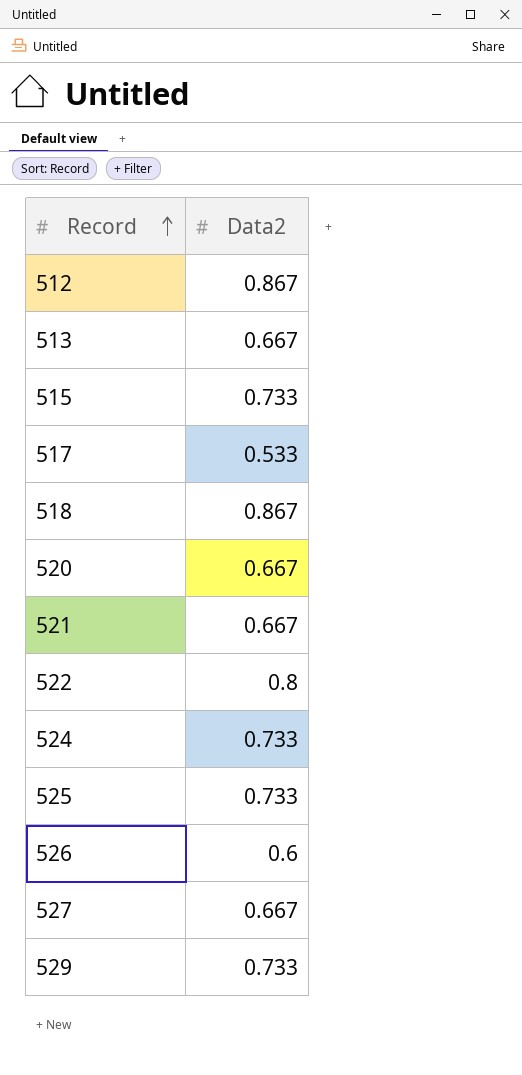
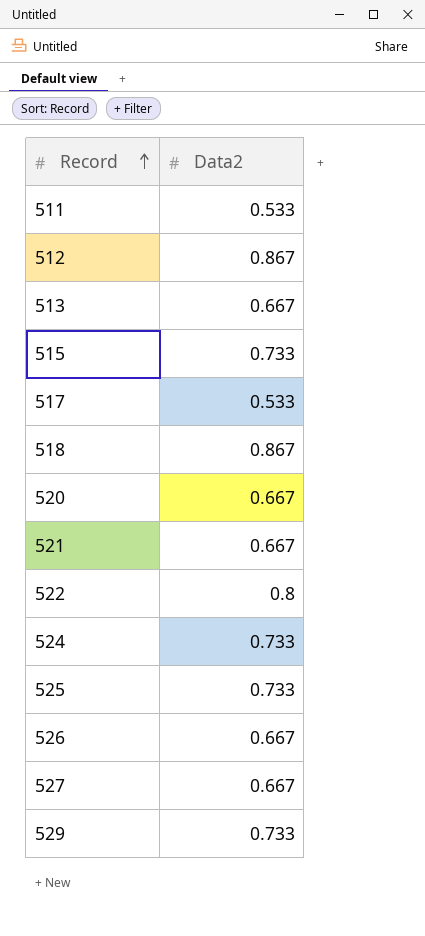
row 511: none -> 0.533
526 | Data2: 0.6 -> 0.667

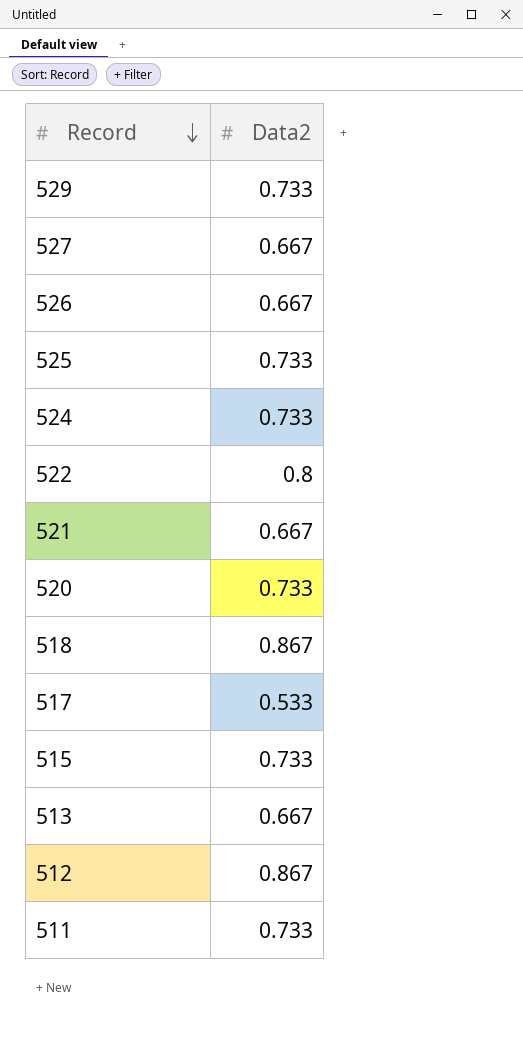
row order: Record ascending -> Record descending
520 | Data2: 0.667 -> 0.733
511 | Data2: 0.533 -> 0.733

